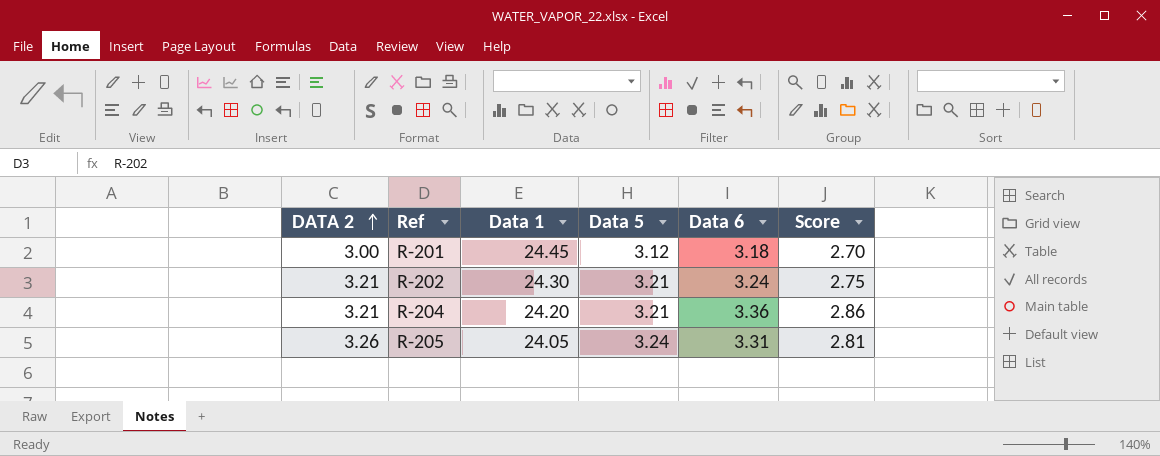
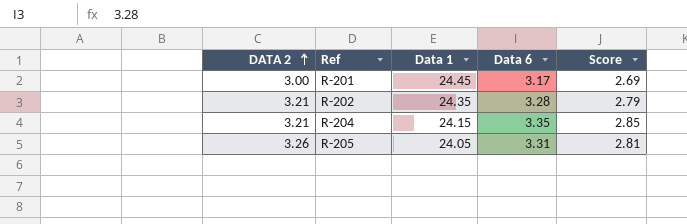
column Data 5 | position: 4 -> none
R-201 | Data 6: 3.18 -> 3.17
R-201 | Score: 2.70 -> 2.69
R-202 | Data 1: 24.30 -> 24.35
R-202 | Data 6: 3.24 -> 3.28
R-202 | Score: 2.75 -> 2.79
R-204 | Data 1: 24.20 -> 24.15
R-204 | Data 6: 3.36 -> 3.35
R-204 | Score: 2.86 -> 2.85

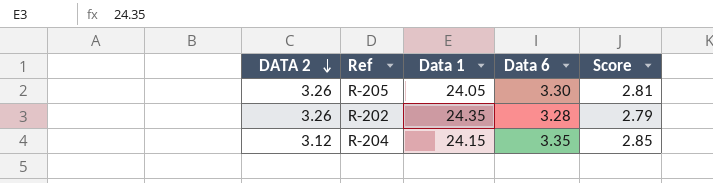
row order: DATA 2 ascending -> DATA 2 descending
row R-201: 3.00 | 24.45 | 3.17 | 2.69 -> none
R-205 | Data 6: 3.31 -> 3.30
R-202 | DATA 2: 3.21 -> 3.26
R-204 | DATA 2: 3.21 -> 3.12

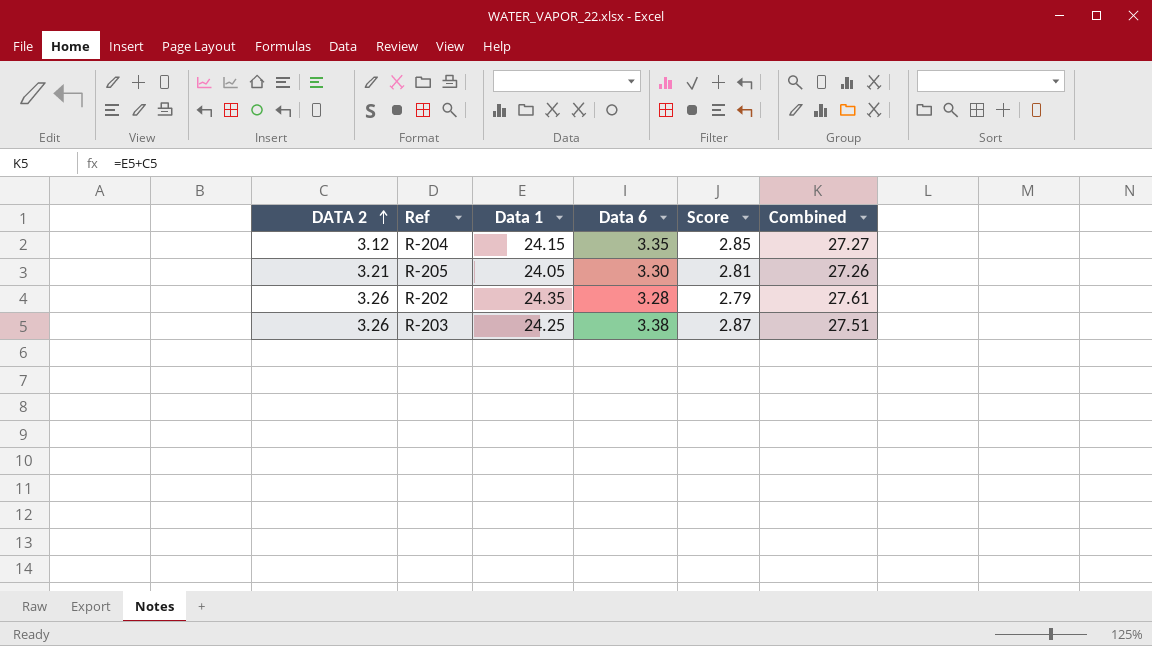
row order: DATA 2 descending -> DATA 2 ascending
column Combined | formula: none -> [DATA 2] + [Data 1]
R-205 | DATA 2: 3.26 -> 3.21
row R-203: none -> 3.26 | 24.25 | 3.38 | 2.87 | 27.51

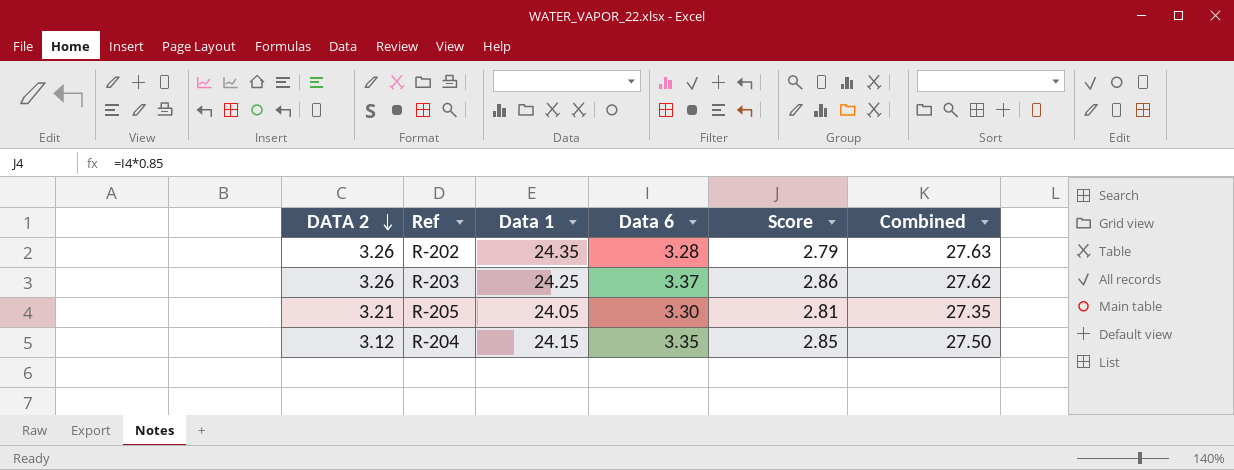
row order: DATA 2 ascending -> DATA 2 descending
column Combined | formula: [DATA 2] + [Data 1] -> [Data 1] + [Data 6]
R-203 | Data 6: 3.38 -> 3.37
R-203 | Score: 2.87 -> 2.86

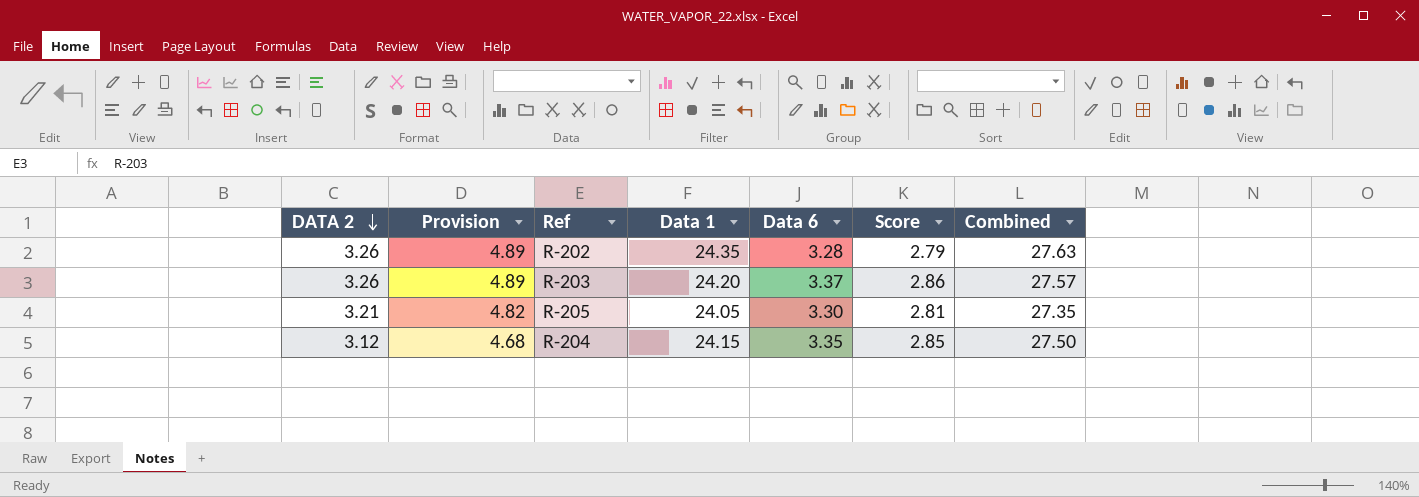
column Provision | formula: none -> [DATA 2] * 1.5
R-203 | Data 1: 24.25 -> 24.20
R-203 | Combined: 27.62 -> 27.57

